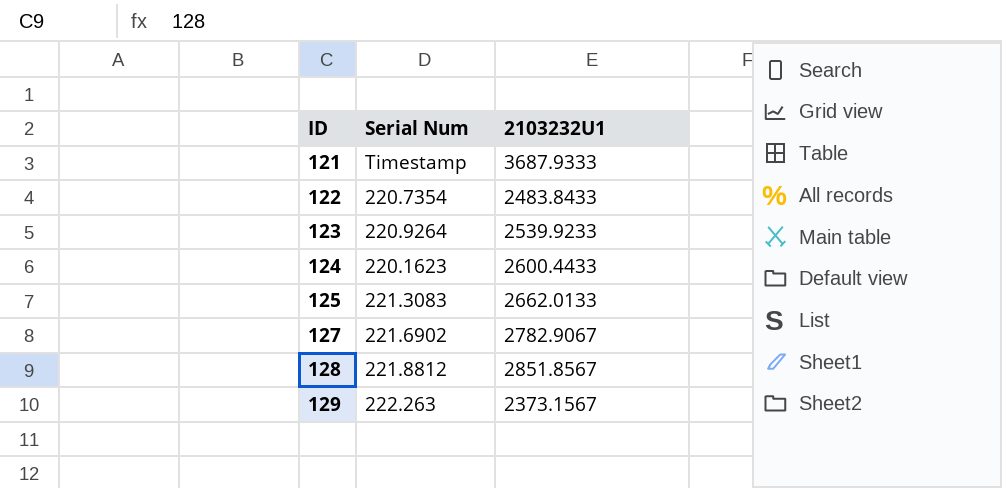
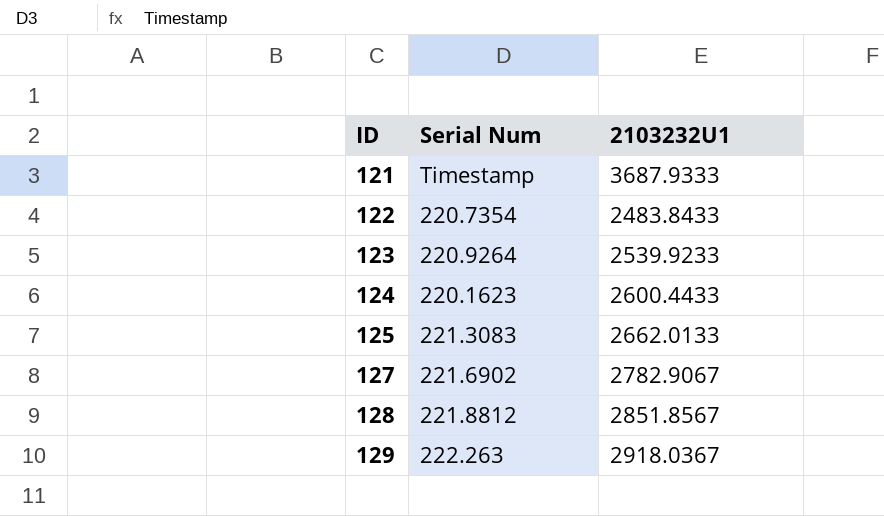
129 | 2103232U1: 2373.1567 -> 2918.0367

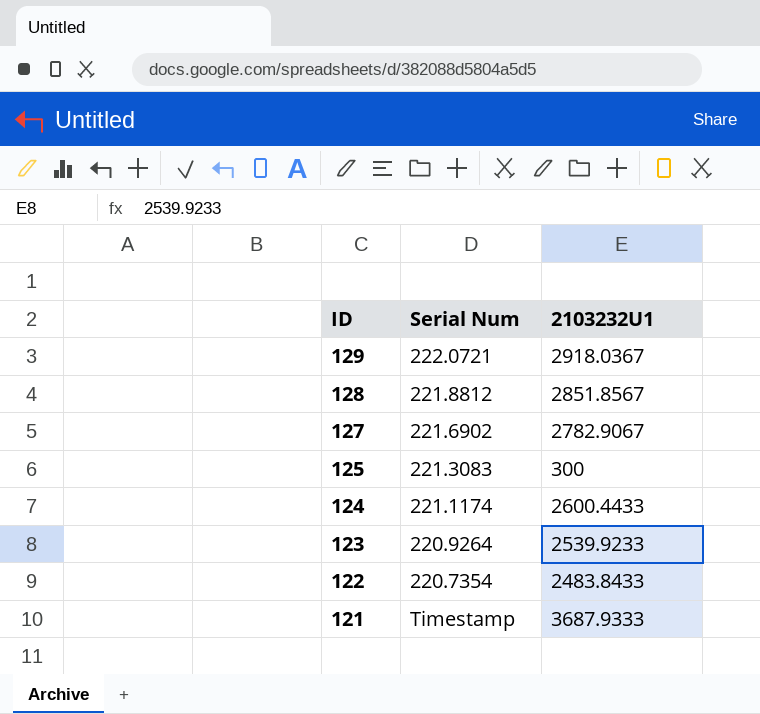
row order: ID ascending -> ID descending
129 | Serial Num: 222.263 -> 222.0721
125 | 2103232U1: 2662.0133 -> 300
124 | Serial Num: 220.1623 -> 221.1174

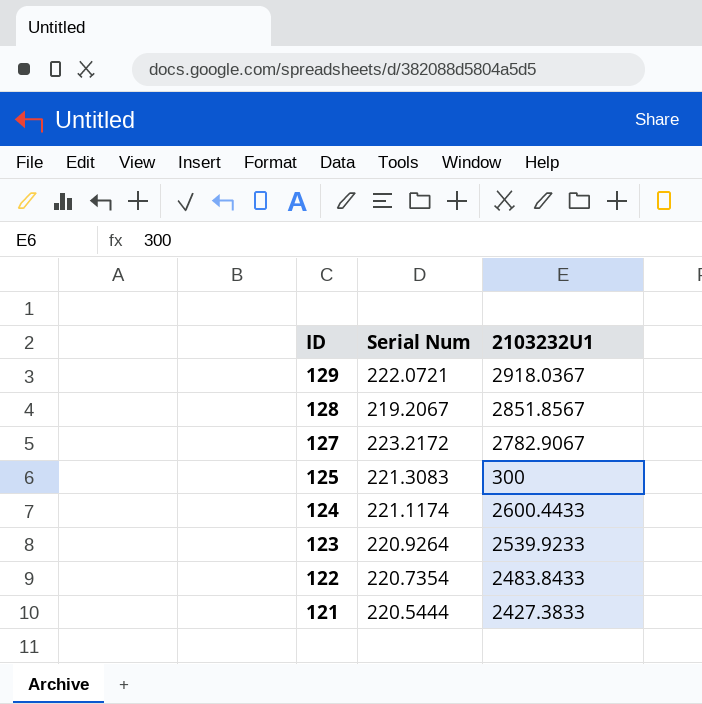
128 | Serial Num: 221.8812 -> 219.2067
127 | Serial Num: 221.6902 -> 223.2172
121 | Serial Num: Timestamp -> 220.5444
121 | 2103232U1: 3687.9333 -> 2427.3833

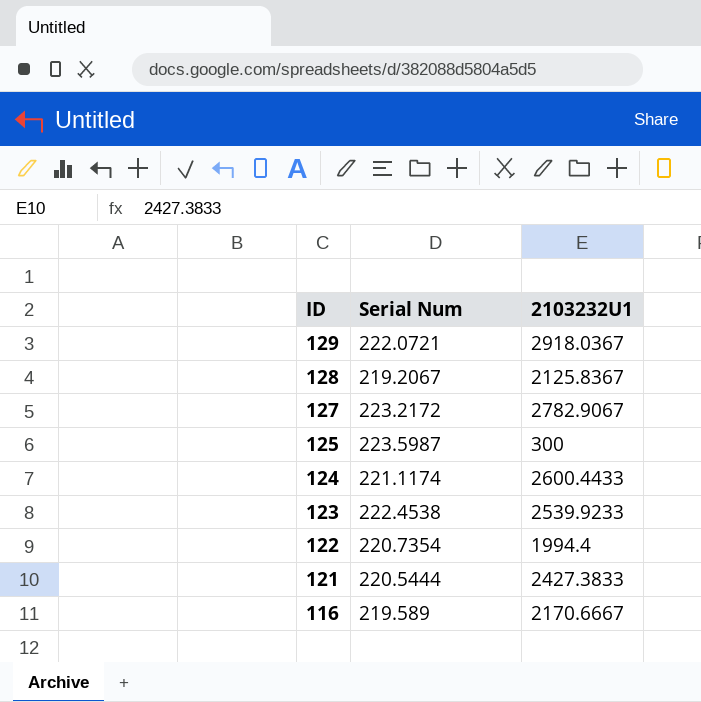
128 | 2103232U1: 2851.8567 -> 2125.8367
125 | Serial Num: 221.3083 -> 223.5987
123 | Serial Num: 220.9264 -> 222.4538
122 | 2103232U1: 2483.8433 -> 1994.4
row 116: none -> 219.589 | 2170.6667

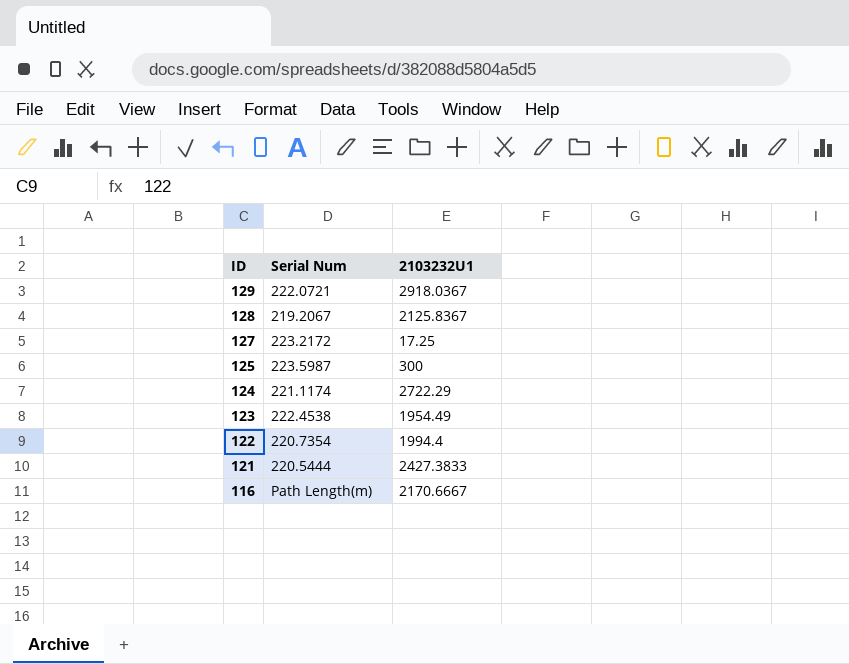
127 | 2103232U1: 2782.9067 -> 17.25
124 | 2103232U1: 2600.4433 -> 2722.29
123 | 2103232U1: 2539.9233 -> 1954.49
116 | Serial Num: 219.589 -> Path Length(m)

